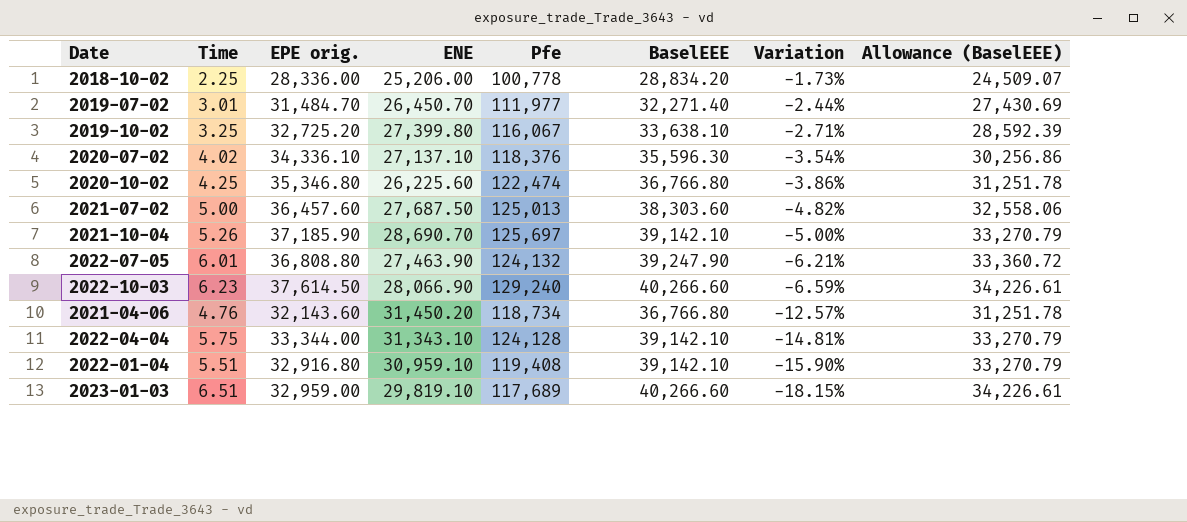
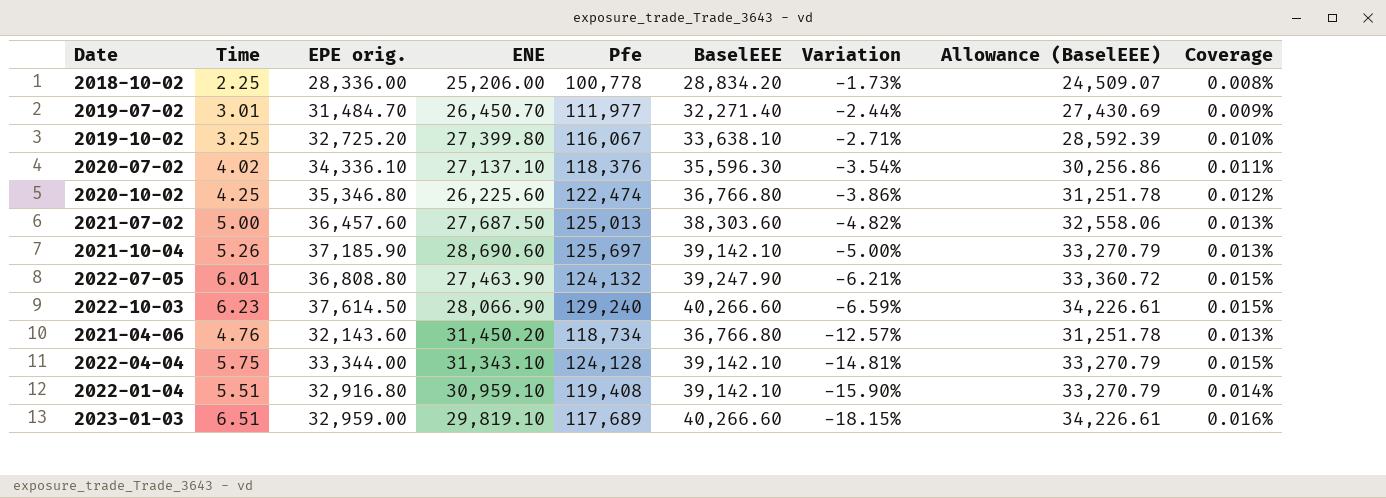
column Coverage | formula: none -> [Time] / [BaselEEE]
2021-10-04 | ENE: 28,690.70 -> 28,690.60

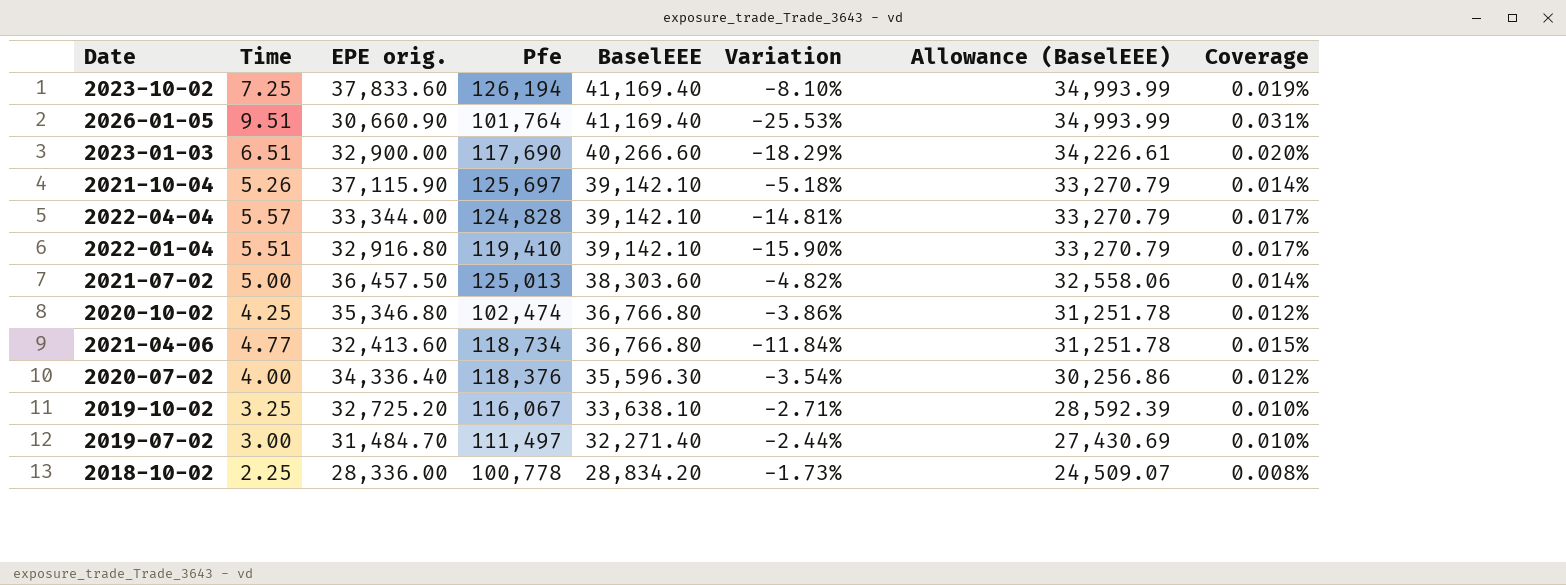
row order: Variation descending -> BaselEEE descending
column ENE | position: 4 -> none
column Coverage | formula: [Time] / [BaselEEE] -> [Time] / [EPE orig.]
row 2022-07-05: 6.01 | 36,808.80 | 27,463.90 | 124,132 | 39,247.90 | -6.21% | 33,360.72 | 0.015% -> none
row 2022-10-03: 6.23 | 37,614.50 | 28,066.90 | 129,240 | 40,266.60 | -6.59% | 34,226.61 | 0.015% -> none
row 2023-10-02: none -> 7.25 | 37,833.60 | 126,194 | 41,169.40 | -8.10% | 34,993.99 | 0.019%
row 2026-01-05: none -> 9.51 | 30,660.90 | 101,764 | 41,169.40 | -25.53% | 34,993.99 | 0.031%
2023-01-03 | EPE orig.: 32,959.00 -> 32,900.00
2023-01-03 | Pfe: 117,689 -> 117,690
2023-01-03 | Variation: -18.15% -> -18.29%
2021-10-04 | EPE orig.: 37,185.90 -> 37,115.90
2021-10-04 | Variation: -5.00% -> -5.18%
2022-04-04 | Time: 5.75 -> 5.57
2022-04-04 | Pfe: 124,128 -> 124,828
2022-01-04 | Pfe: 119,408 -> 119,410
2021-07-02 | EPE orig.: 36,457.60 -> 36,457.50
2020-10-02 | Pfe: 122,474 -> 102,474
2021-04-06 | Time: 4.76 -> 4.77
2021-04-06 | EPE orig.: 32,143.60 -> 32,413.60
2021-04-06 | Variation: -12.57% -> -11.84%
2020-07-02 | Time: 4.02 -> 4.00
2020-07-02 | EPE orig.: 34,336.10 -> 34,336.40
2019-07-02 | Time: 3.01 -> 3.00
2019-07-02 | Pfe: 111,977 -> 111,497

